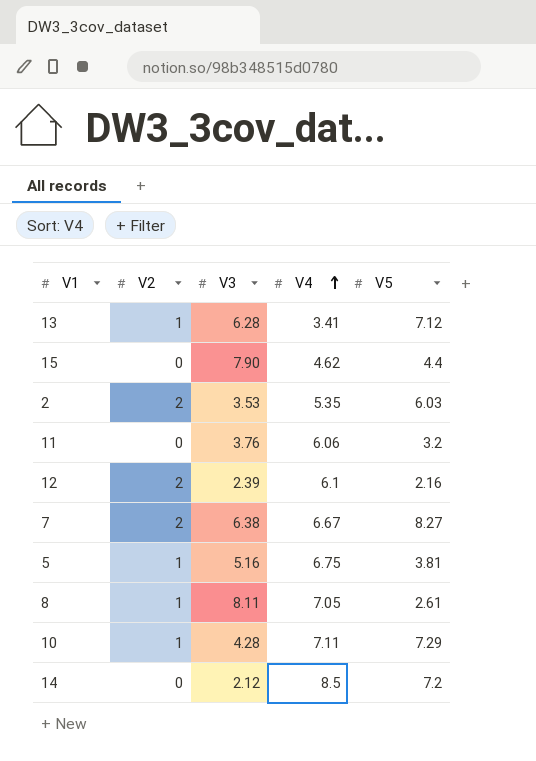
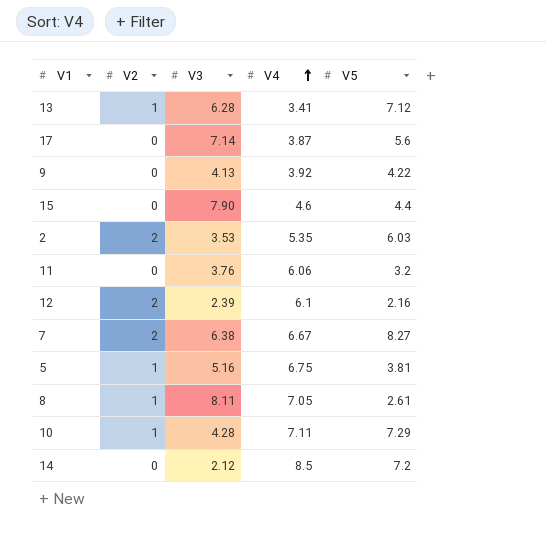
row 17: none -> 0 | 7.14 | 3.87 | 5.6
row 9: none -> 0 | 4.13 | 3.92 | 4.22
15 | V4: 4.62 -> 4.6

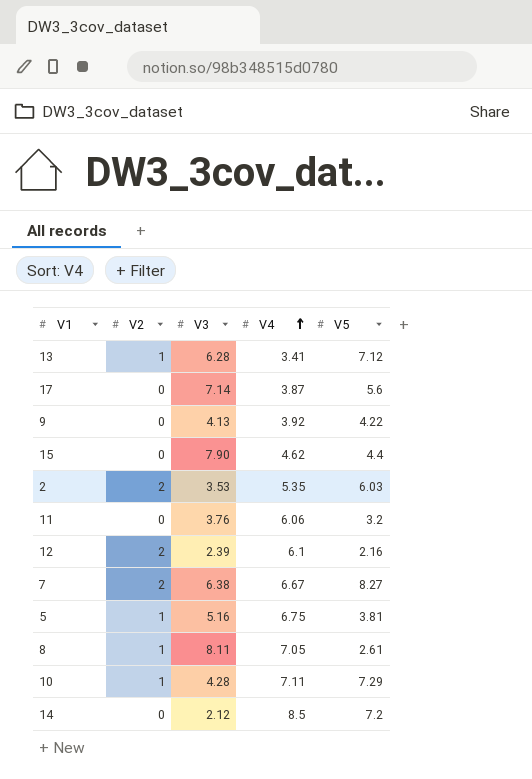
15 | V4: 4.6 -> 4.62

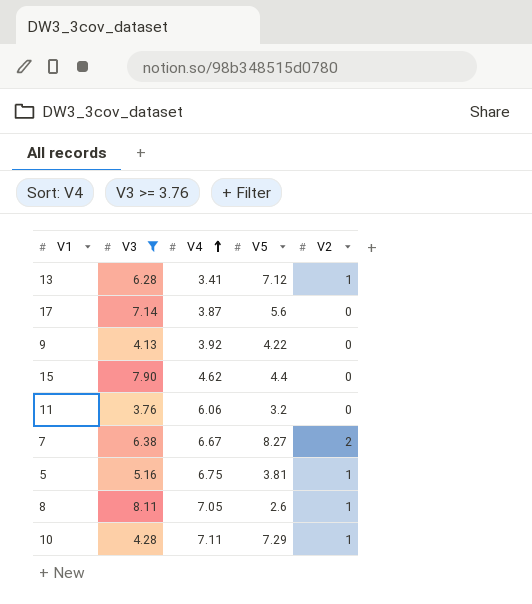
filter: none -> V3 >= 3.76
column V2 | position: 2 -> 5
8 | V5: 2.61 -> 2.6

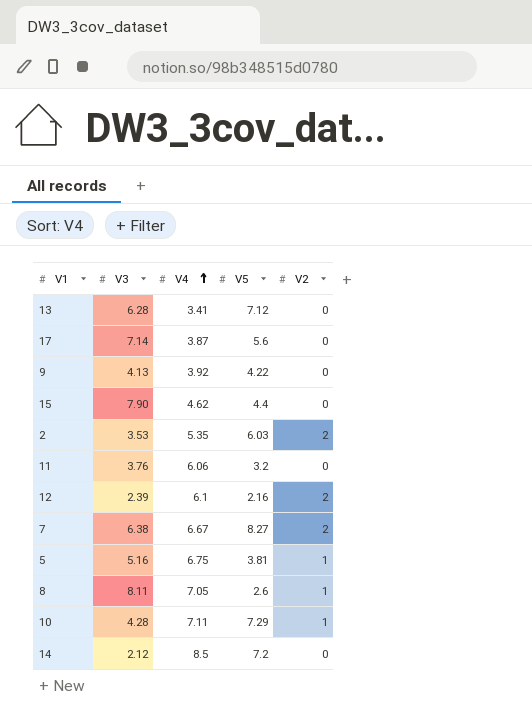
filter: V3 >= 3.76 -> none
13 | V2: 1 -> 0

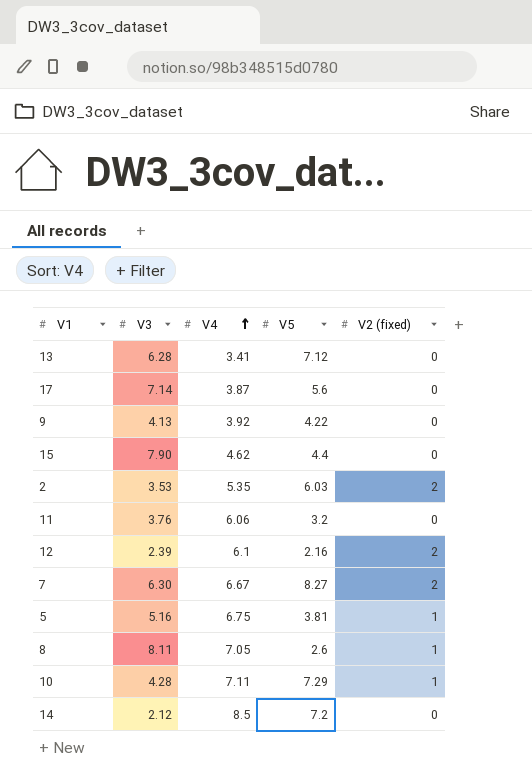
column name: V2 -> V2 (fixed)
7 | V3: 6.38 -> 6.30

